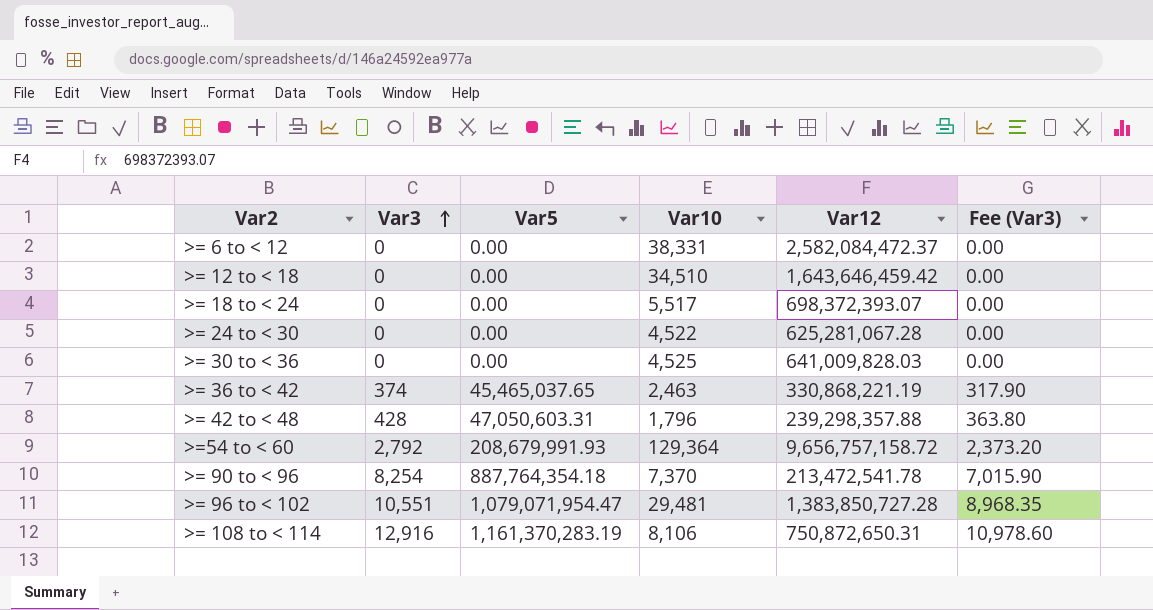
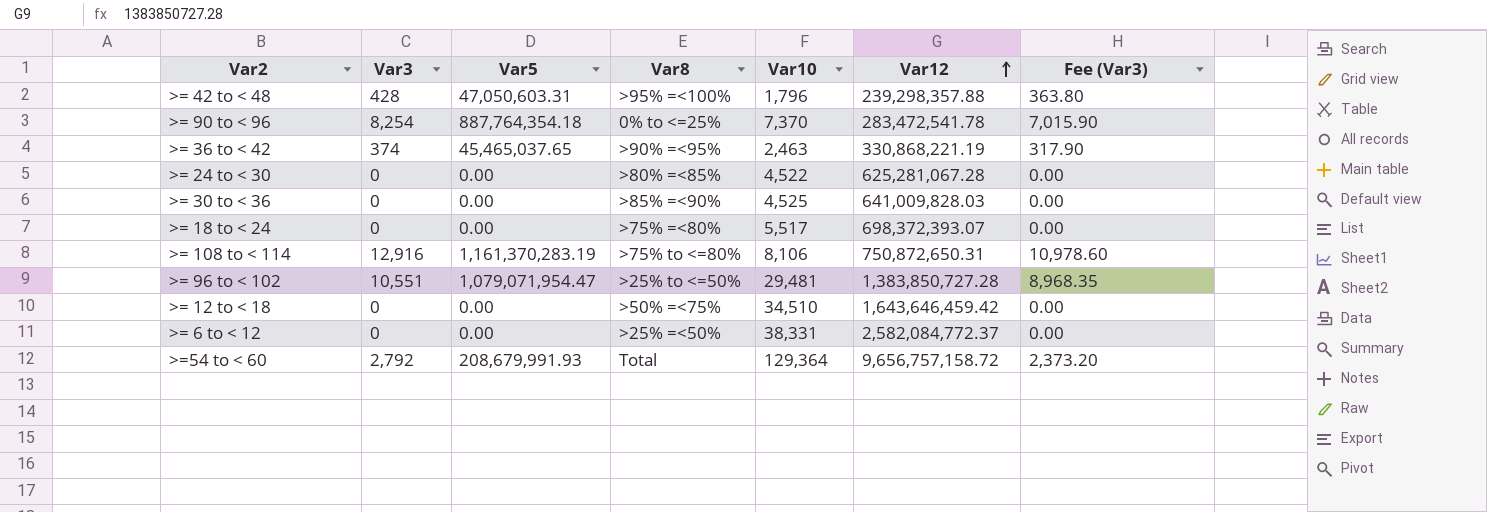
row order: Var3 ascending -> Var12 ascending
column Var8 | position: none -> 4
>= 90 to < 96 | Var12: 213,472,541.78 -> 283,472,541.78
>= 6 to < 12 | Var12: 2,582,084,472.37 -> 2,582,084,772.37

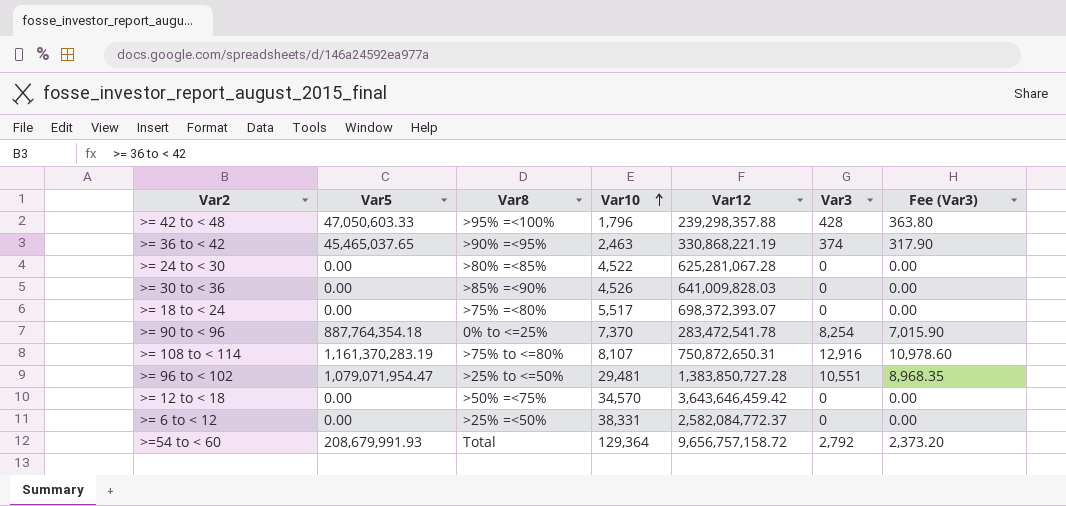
row order: Var12 ascending -> Var10 ascending
column Var3 | position: 2 -> 6
>= 42 to < 48 | Var5: 47,050,603.31 -> 47,050,603.33
>= 30 to < 36 | Var10: 4,525 -> 4,526
>= 108 to < 114 | Var10: 8,106 -> 8,107
>= 12 to < 18 | Var10: 34,510 -> 34,570
>= 12 to < 18 | Var12: 1,643,646,459.42 -> 3,643,646,459.42

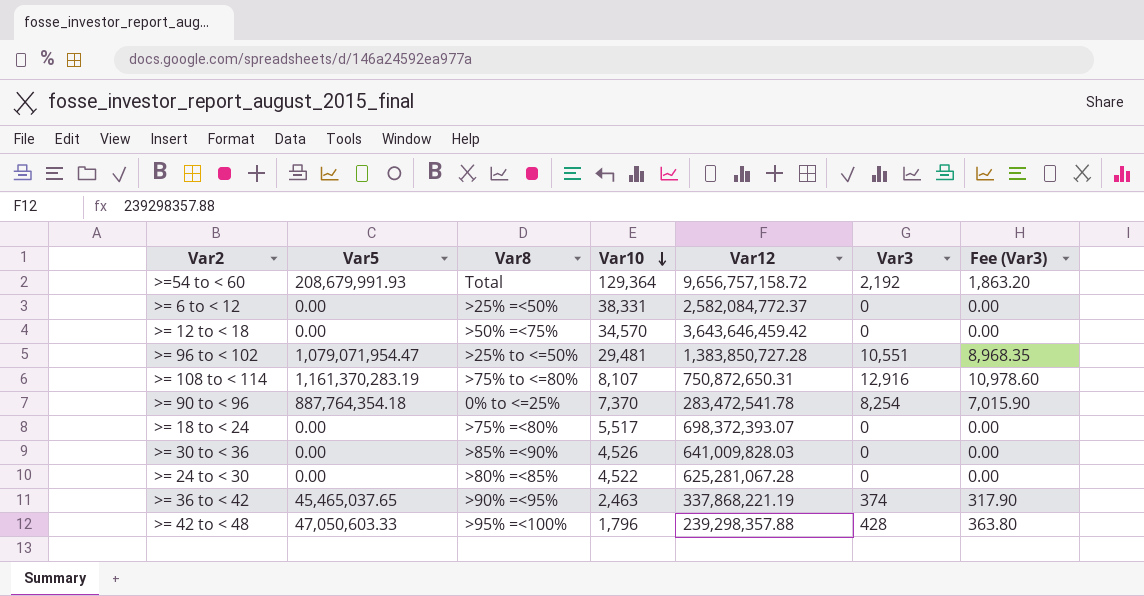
row order: Var10 ascending -> Var10 descending
>=54 to < 60 | Var3: 2,792 -> 2,192
>=54 to < 60 | Fee (Var3): 2,373.20 -> 1,863.20
>= 36 to < 42 | Var12: 330,868,221.19 -> 337,868,221.19

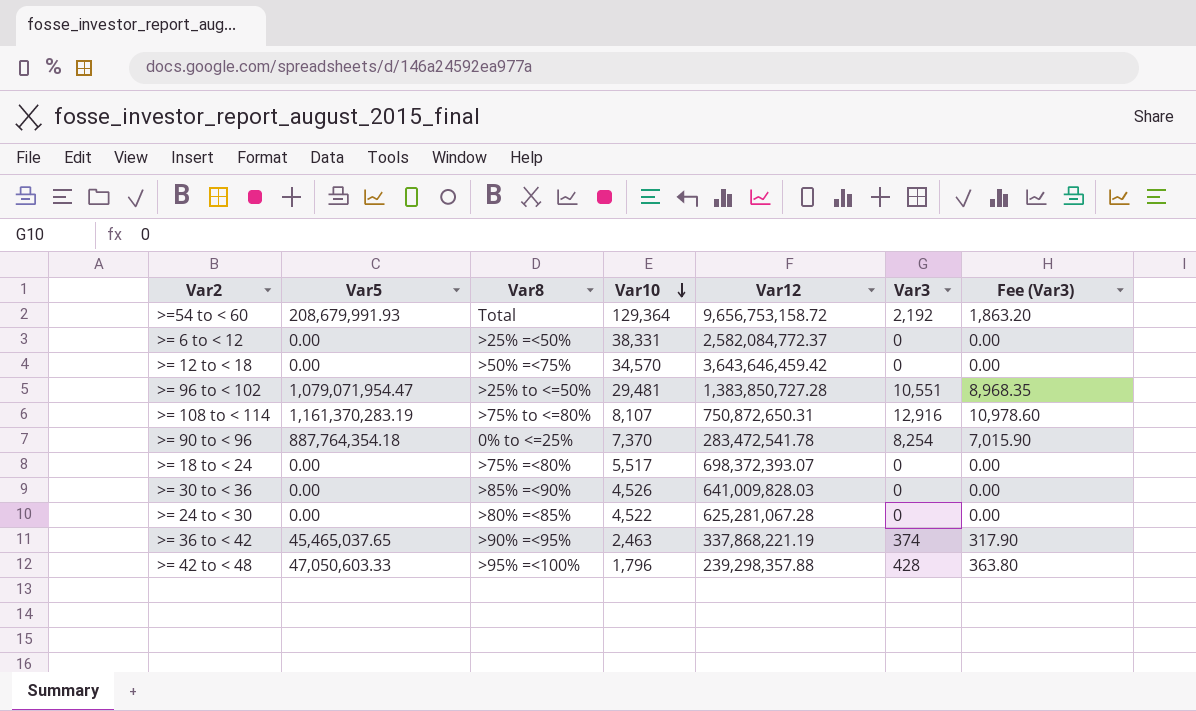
>=54 to < 60 | Var12: 9,656,757,158.72 -> 9,656,753,158.72

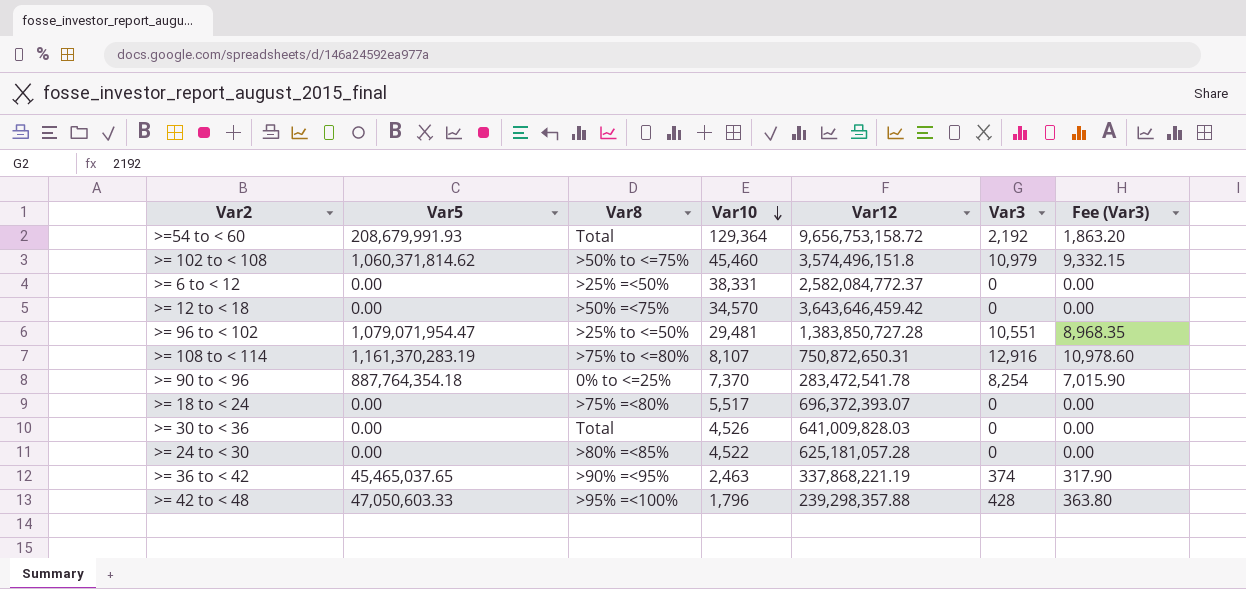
row >= 102 to < 108: none -> 1,060,371,814.62 | >50% to <=75% | 45,460 | 3,574,496,151.8 | 10,979 | 9,332.15
>= 18 to < 24 | Var12: 698,372,393.07 -> 696,372,393.07
>= 30 to < 36 | Var8: >85% =<90% -> Total
>= 24 to < 30 | Var12: 625,281,067.28 -> 625,181,057.28

